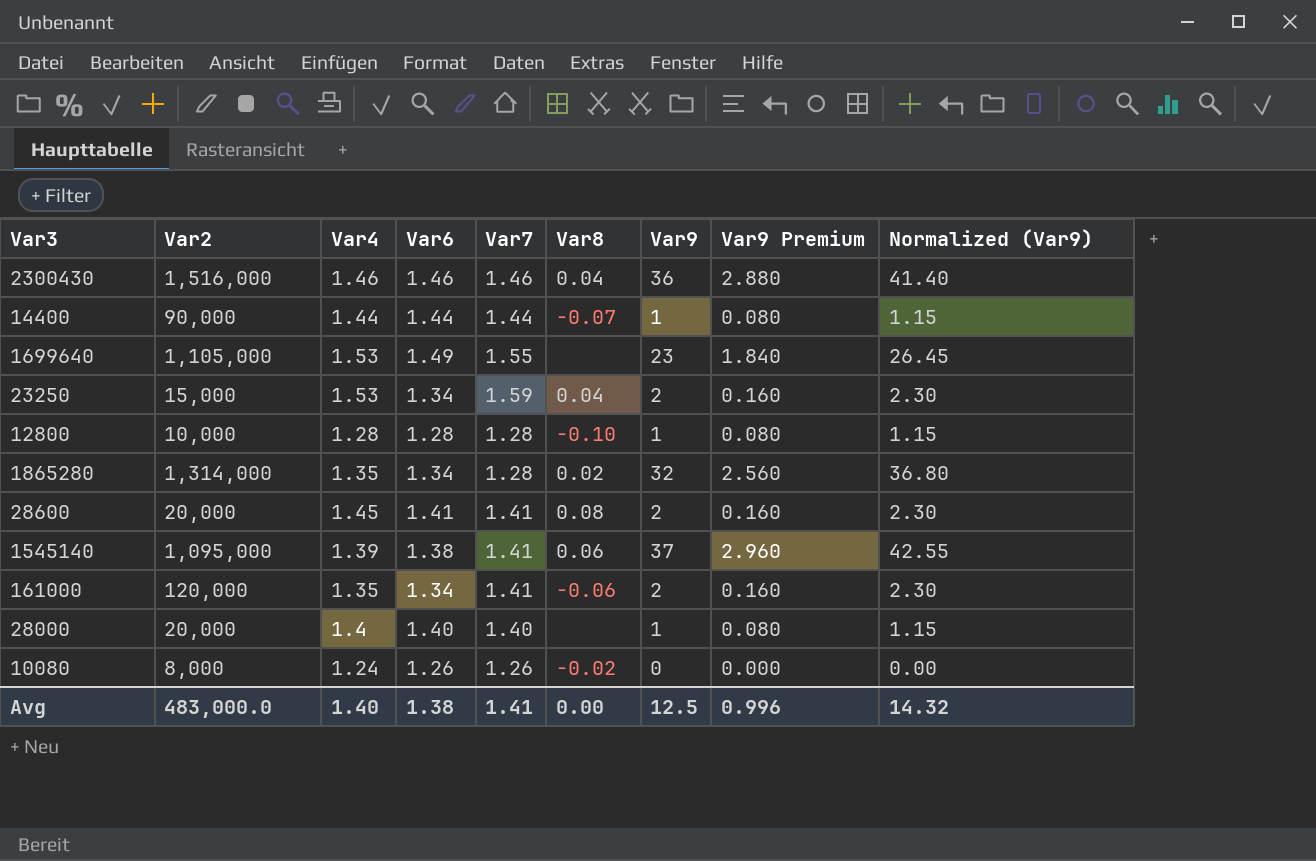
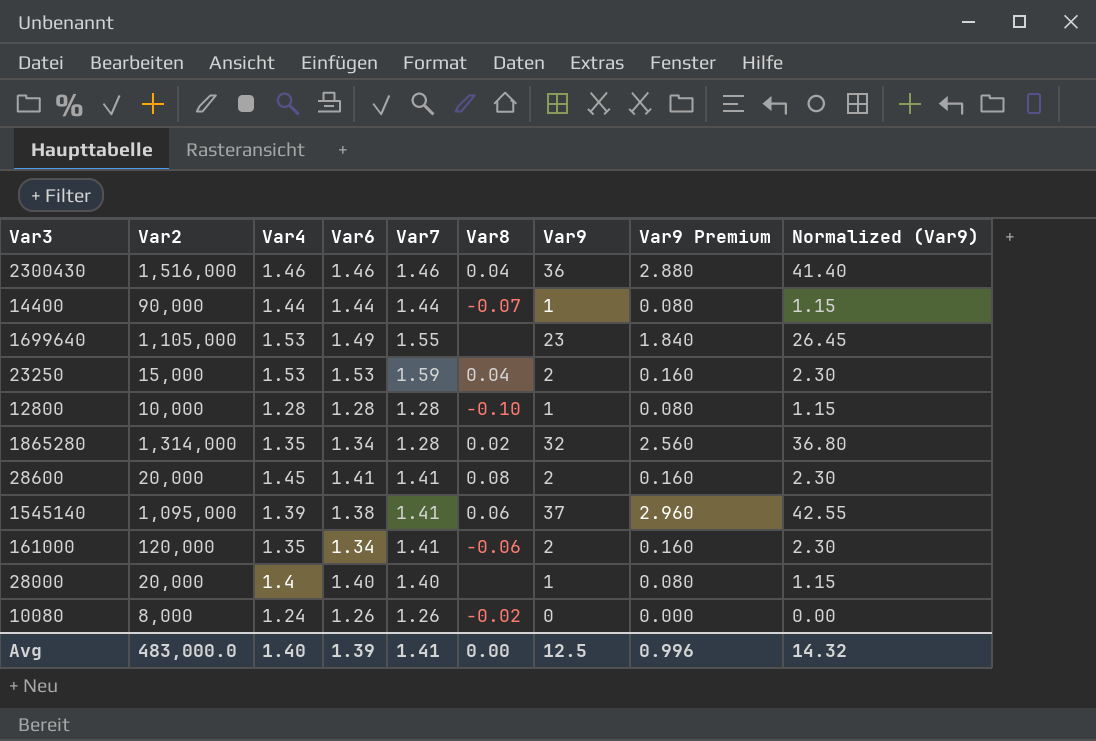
23250 | Var6: 1.34 -> 1.53
Avg | Var6: 1.38 -> 1.39

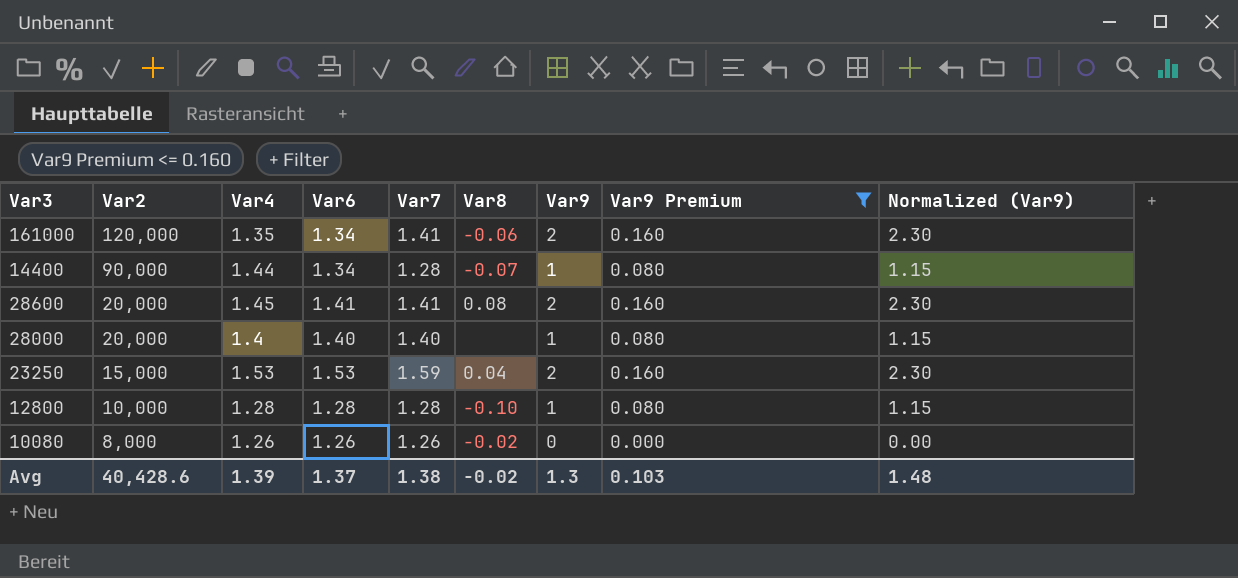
filter: none -> Var9 Premium <= 0.160
row order: none -> Var2 descending
14400 | Var6: 1.44 -> 1.34
14400 | Var7: 1.44 -> 1.28
10080 | Var4: 1.24 -> 1.26
Avg | Var2: 483,000.0 -> 40,428.6
Avg | Var4: 1.40 -> 1.39
Avg | Var6: 1.39 -> 1.37
Avg | Var7: 1.41 -> 1.38
Avg | Var8: 0.00 -> -0.02
Avg | Var9: 12.5 -> 1.3
Avg | Var9 Premium: 0.996 -> 0.103
Avg | Normalized (Var9): 14.32 -> 1.48

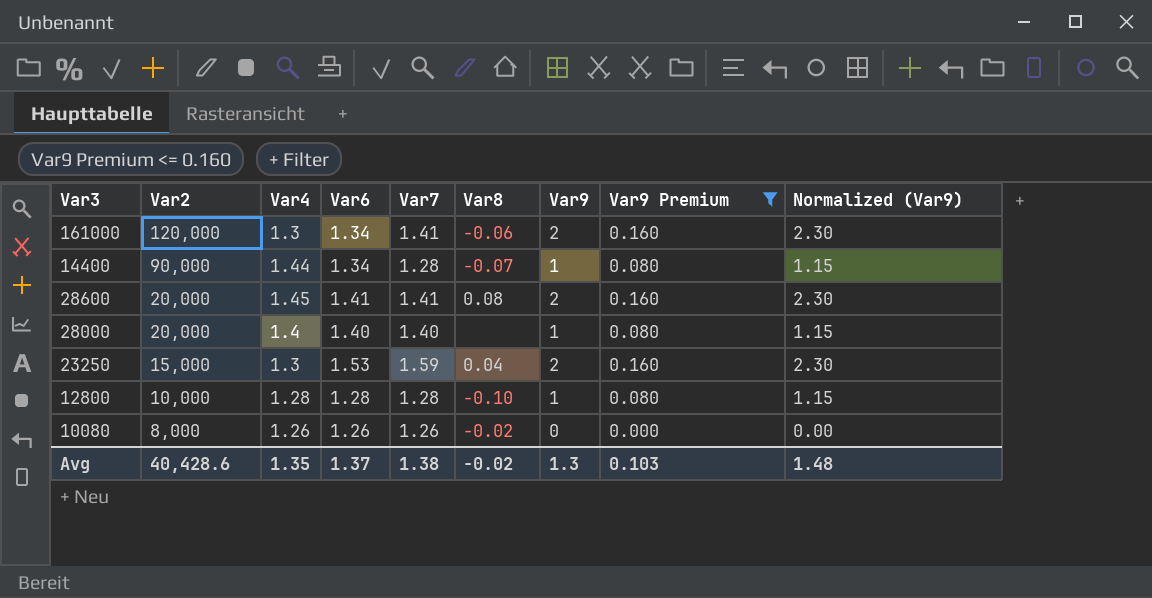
161000 | Var4: 1.35 -> 1.3
23250 | Var4: 1.53 -> 1.3
Avg | Var4: 1.39 -> 1.35

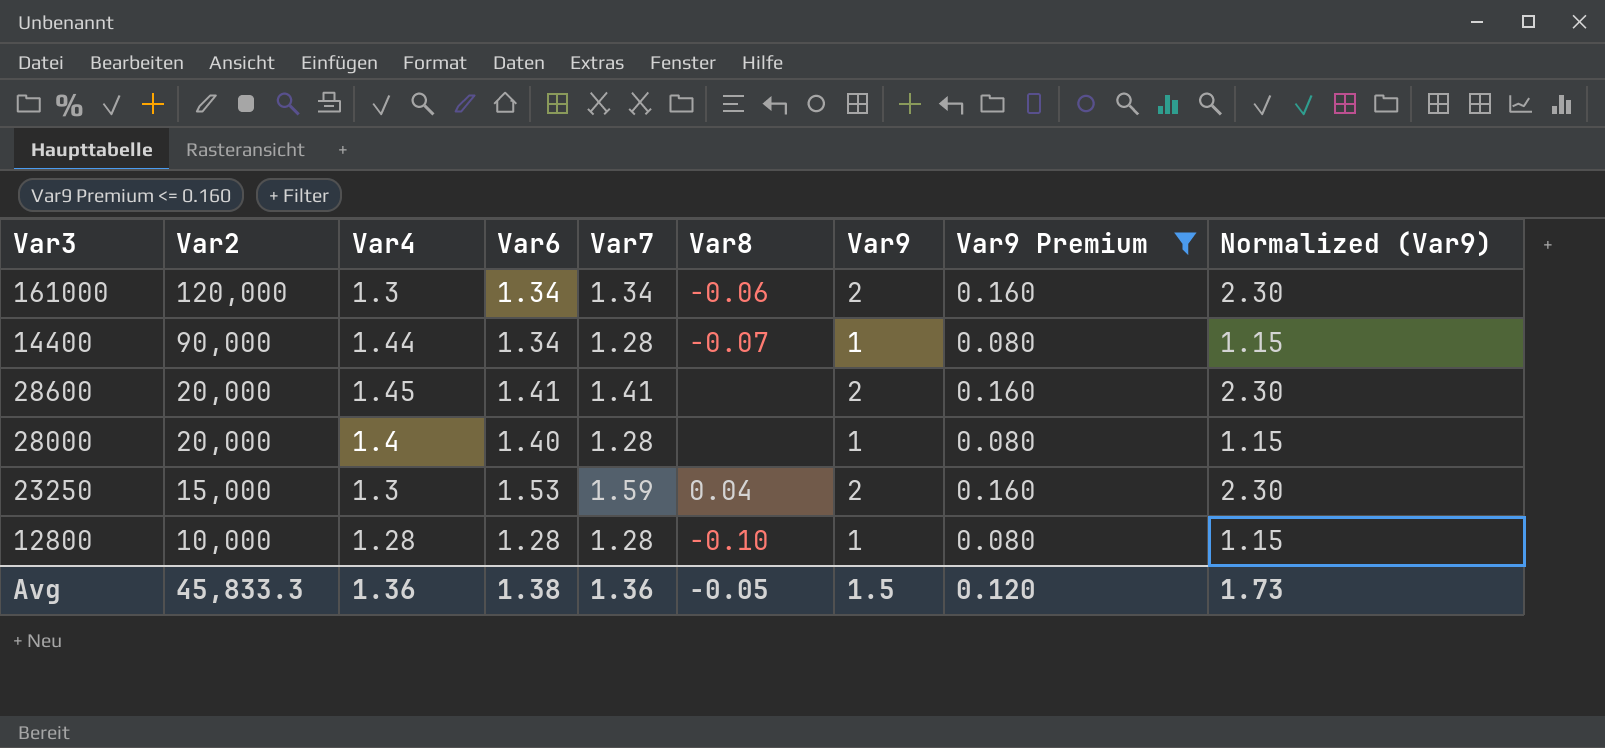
row 10080: 8,000 | 1.26 | 1.26 | 1.26 | -0.02 | 0 | 0.000 | 0.00 -> none
161000 | Var7: 1.41 -> 1.34
28600 | Var8: 0.08 -> none
28000 | Var7: 1.40 -> 1.28
Avg | Var2: 40,428.6 -> 45,833.3
Avg | Var4: 1.35 -> 1.36
Avg | Var6: 1.37 -> 1.38
Avg | Var7: 1.38 -> 1.36
Avg | Var8: -0.02 -> -0.05
Avg | Var9: 1.3 -> 1.5
Avg | Var9 Premium: 0.103 -> 0.120
Avg | Normalized (Var9): 1.48 -> 1.73

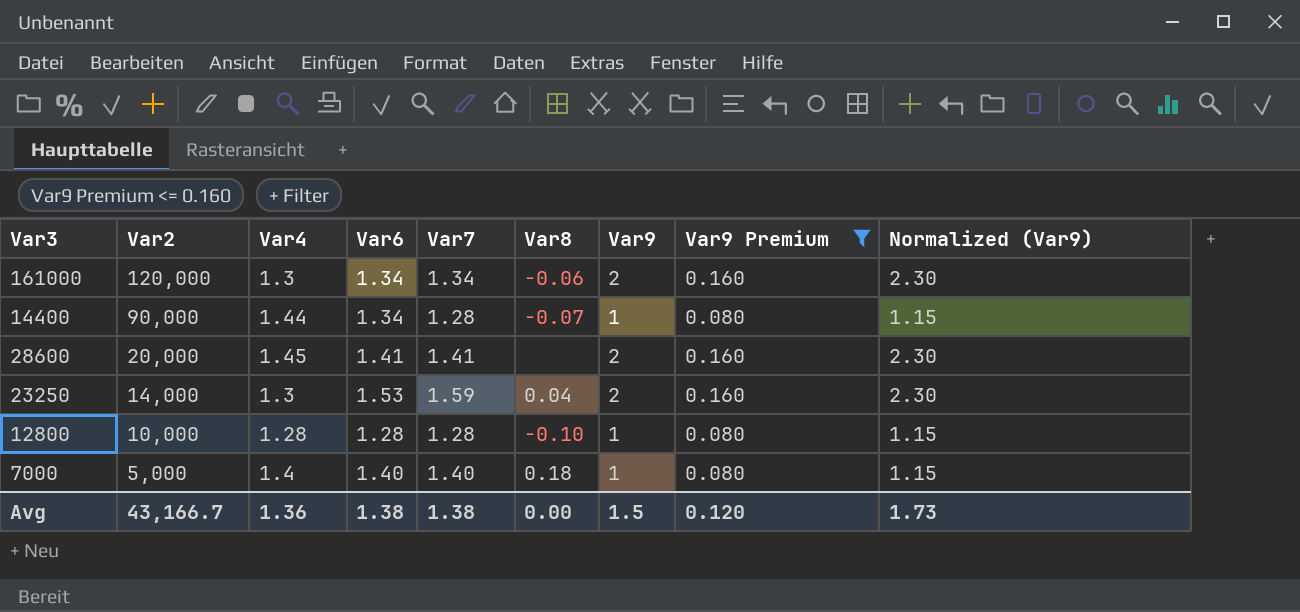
row 28000: 20,000 | 1.4 | 1.40 | 1.28 | none | 1 | 0.080 | 1.15 -> none
23250 | Var2: 15,000 -> 14,000
row 7000: none -> 5,000 | 1.4 | 1.40 | 1.40 | 0.18 | 1 | 0.080 | 1.15
Avg | Var2: 45,833.3 -> 43,166.7
Avg | Var7: 1.36 -> 1.38
Avg | Var8: -0.05 -> 0.00

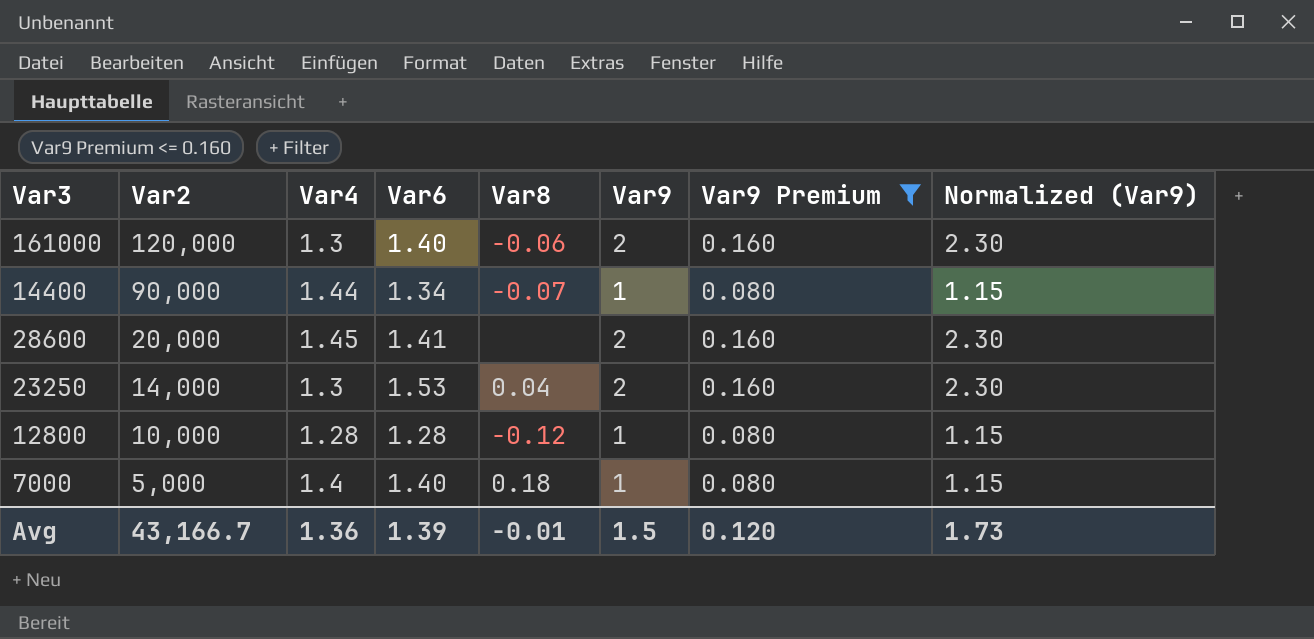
column Var7 | position: 5 -> none
161000 | Var6: 1.34 -> 1.40
12800 | Var8: -0.10 -> -0.12
Avg | Var6: 1.38 -> 1.39
Avg | Var8: 0.00 -> -0.01

